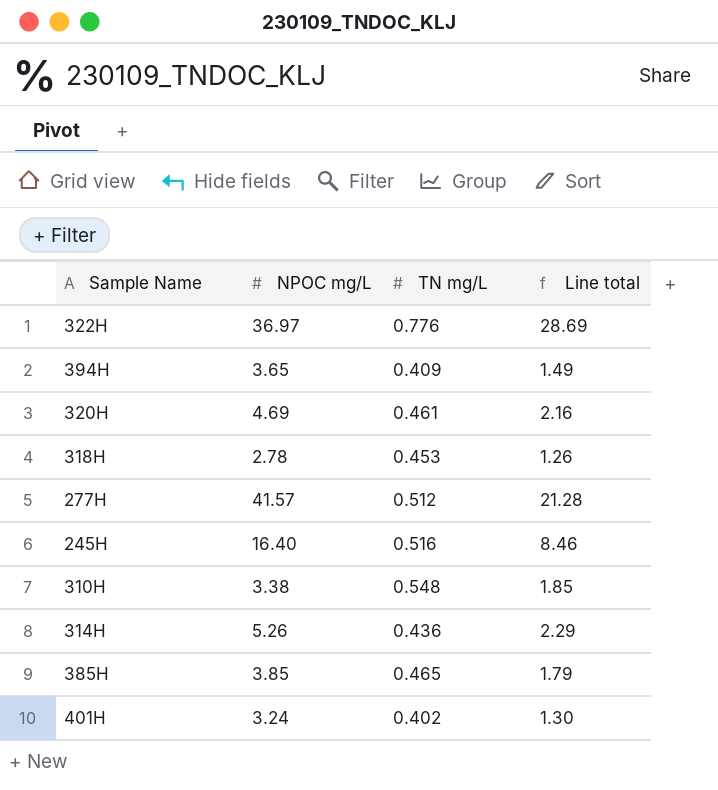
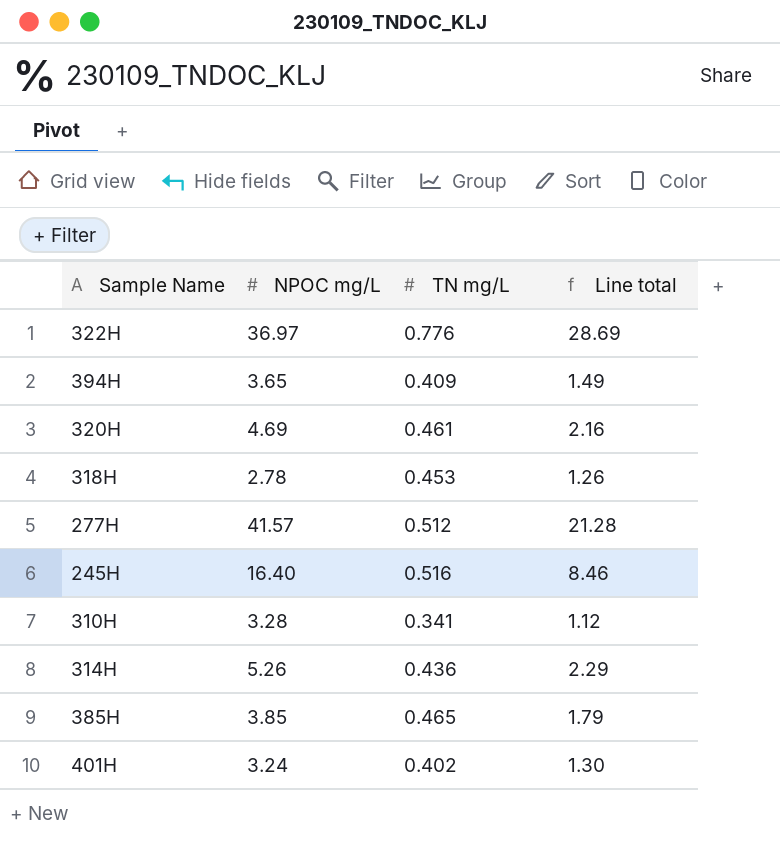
310H | NPOC mg/L: 3.38 -> 3.28
310H | TN mg/L: 0.548 -> 0.341
310H | Line total: 1.85 -> 1.12

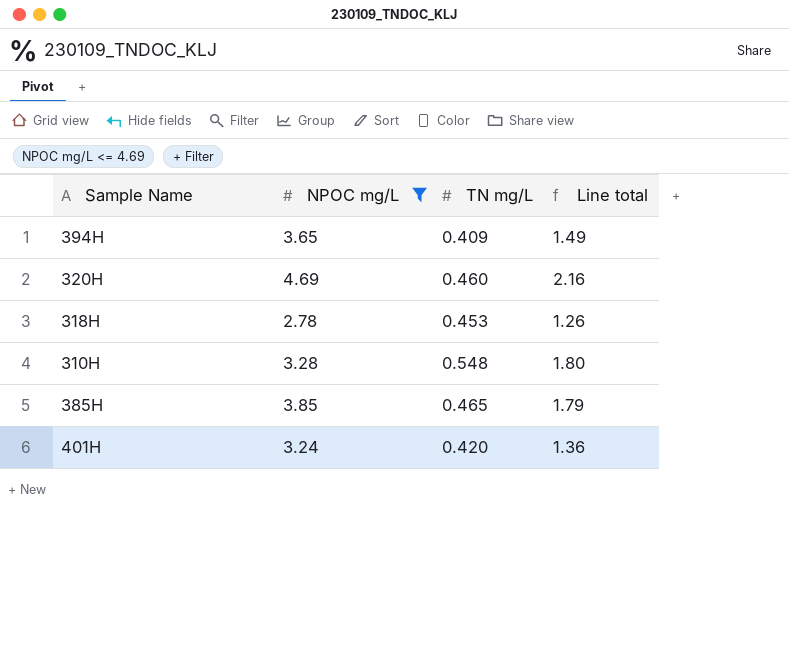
filter: none -> NPOC mg/L <= 4.69
320H | TN mg/L: 0.461 -> 0.460
310H | TN mg/L: 0.341 -> 0.548
310H | Line total: 1.12 -> 1.80
401H | TN mg/L: 0.402 -> 0.420
401H | Line total: 1.30 -> 1.36

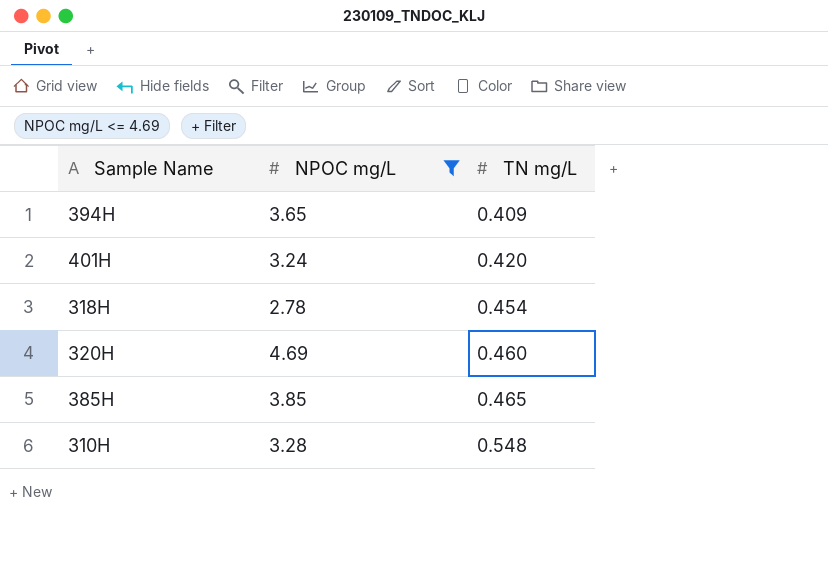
row order: none -> TN mg/L ascending
column Line total | formula: [NPOC mg/L] * [TN mg/L] -> none
318H | TN mg/L: 0.453 -> 0.454

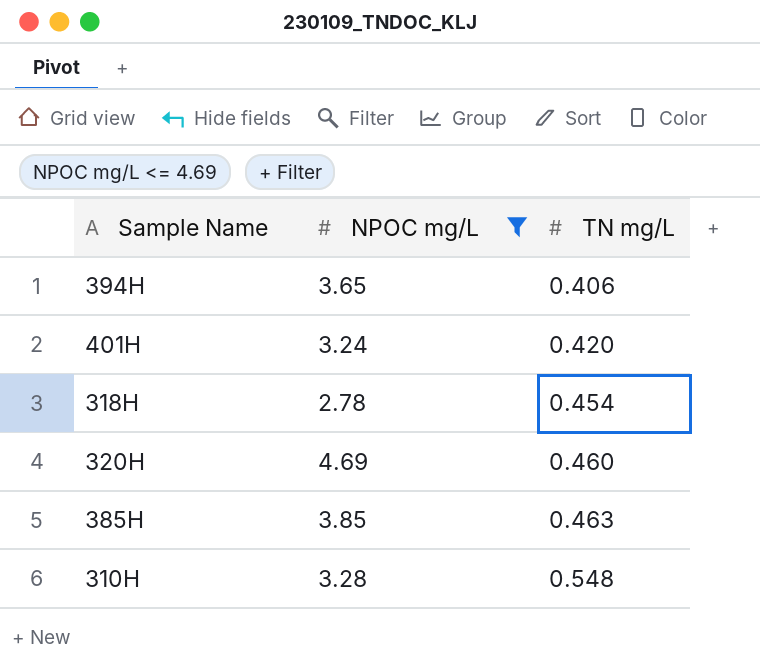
394H | TN mg/L: 0.409 -> 0.406
385H | TN mg/L: 0.465 -> 0.463

